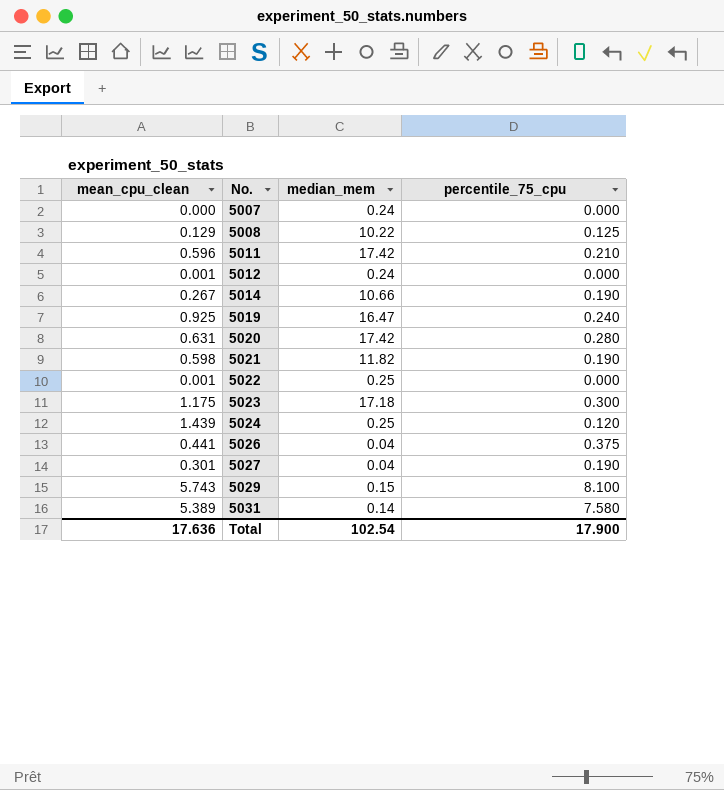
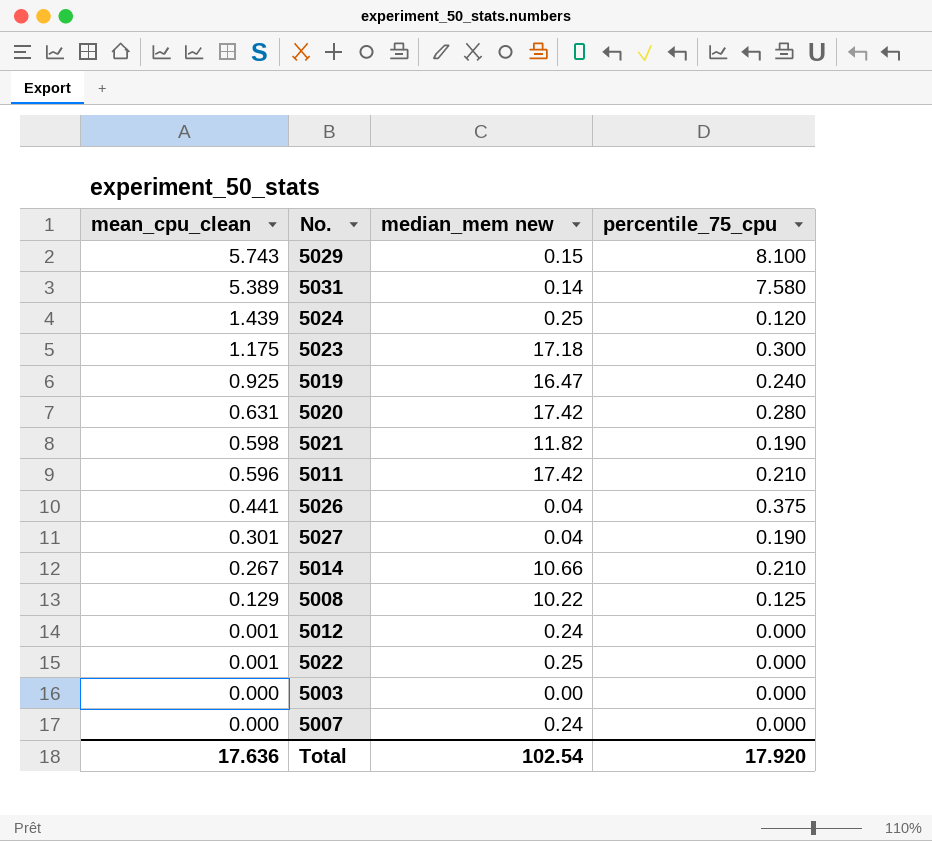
row order: No. ascending -> mean_cpu_clean descending
column name: median_mem -> median_mem new
5014 | percentile_75_cpu: 0.190 -> 0.210
row 5003: none -> 0.000 | 0.00 | 0.000
Total | percentile_75_cpu: 17.900 -> 17.920

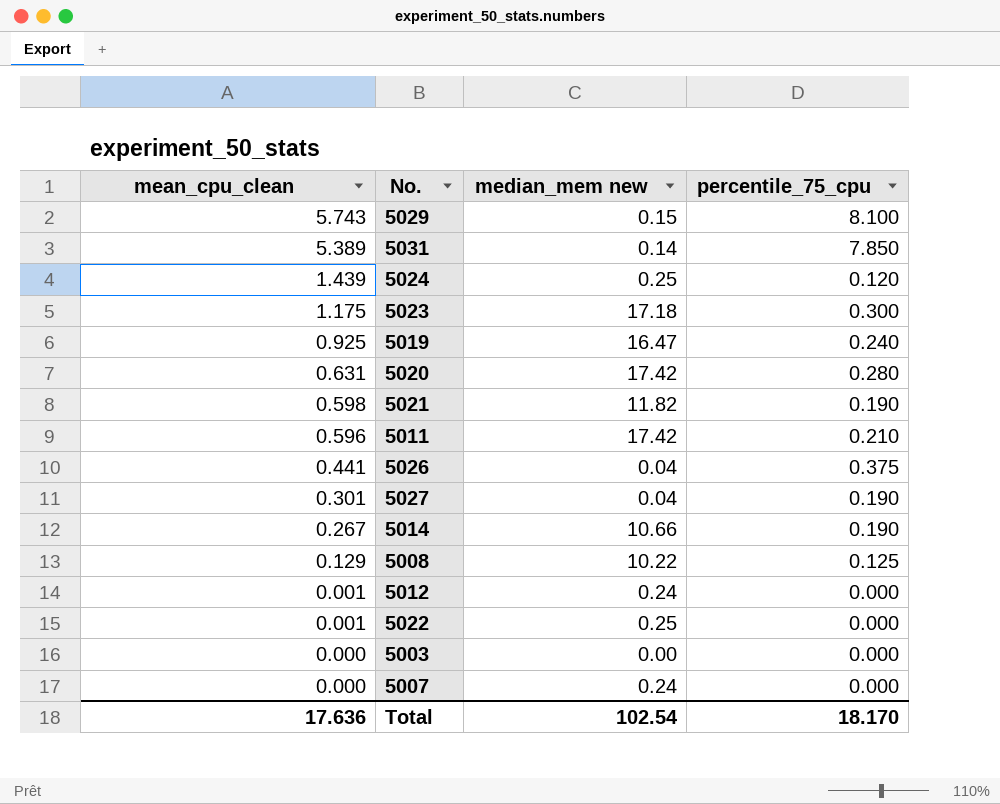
5031 | percentile_75_cpu: 7.580 -> 7.850
5014 | percentile_75_cpu: 0.210 -> 0.190
Total | percentile_75_cpu: 17.920 -> 18.170

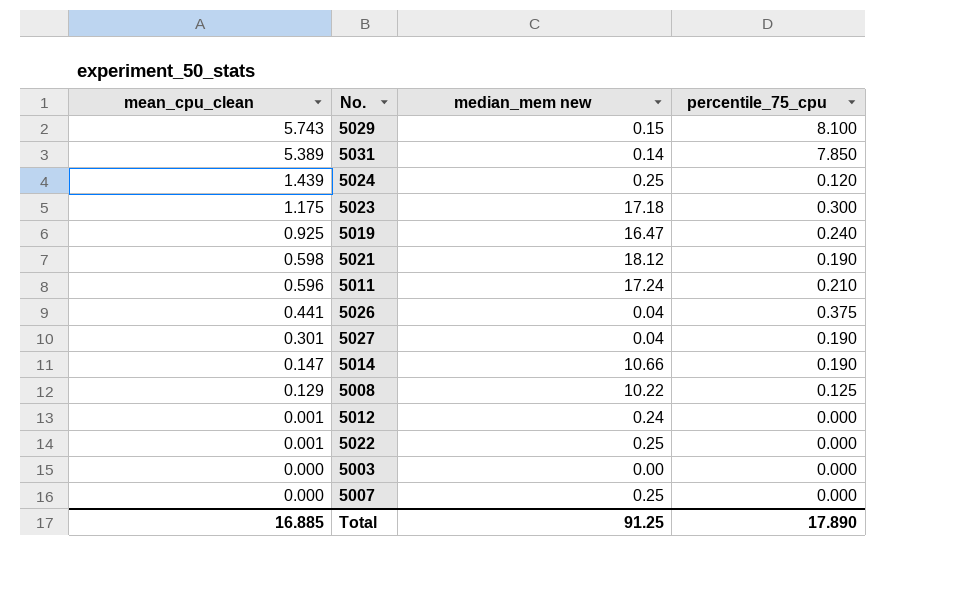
row 5020: 0.631 | 17.42 | 0.280 -> none
5021 | median_mem new: 11.82 -> 18.12
5011 | median_mem new: 17.42 -> 17.24
5014 | mean_cpu_clean: 0.267 -> 0.147
5007 | median_mem new: 0.24 -> 0.25
Total | mean_cpu_clean: 17.636 -> 16.885
Total | median_mem new: 102.54 -> 91.25
Total | percentile_75_cpu: 18.170 -> 17.890

